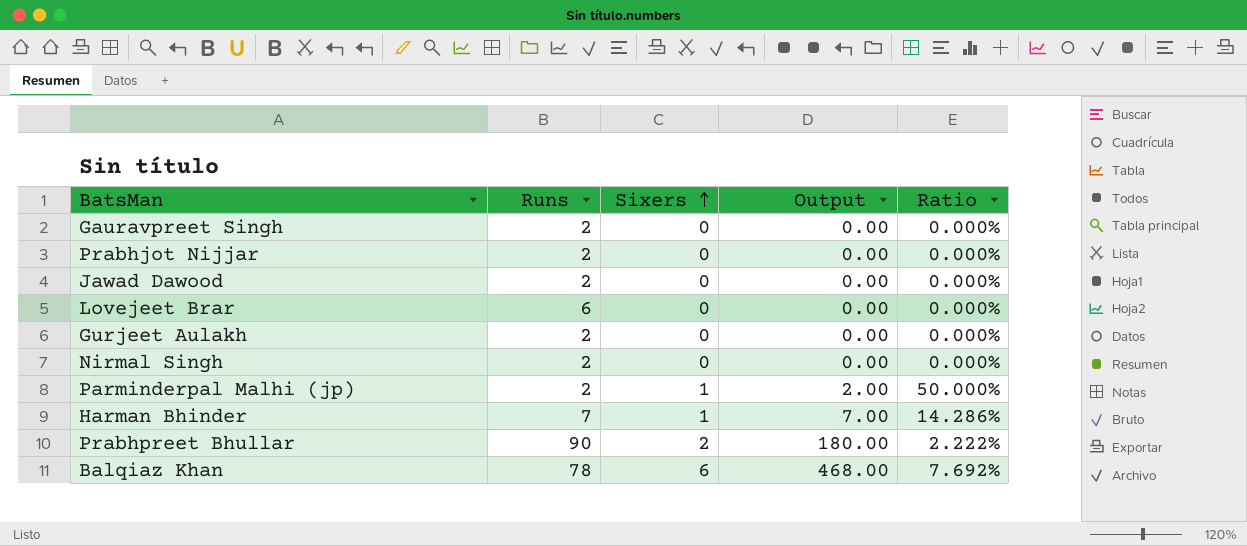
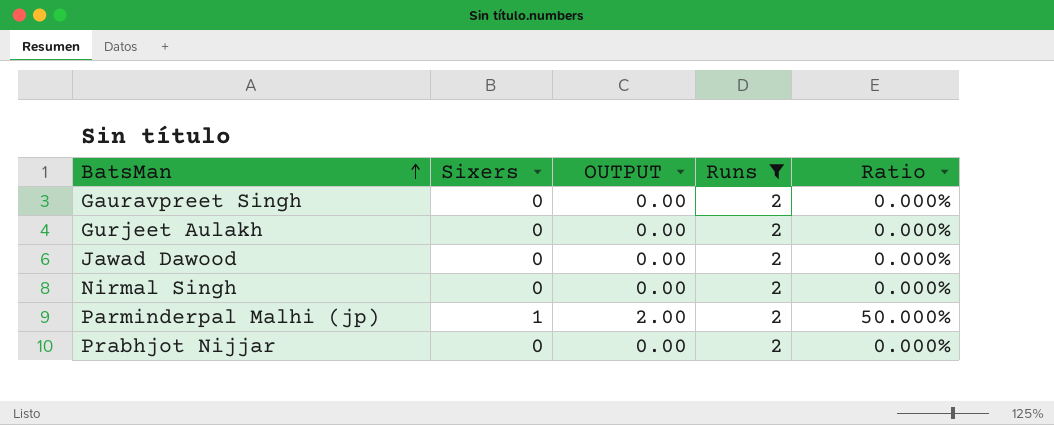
filter: none -> Runs = 2
row order: Sixers ascending -> BatsMan ascending
column name: Output -> OUTPUT
column Runs | position: 2 -> 4

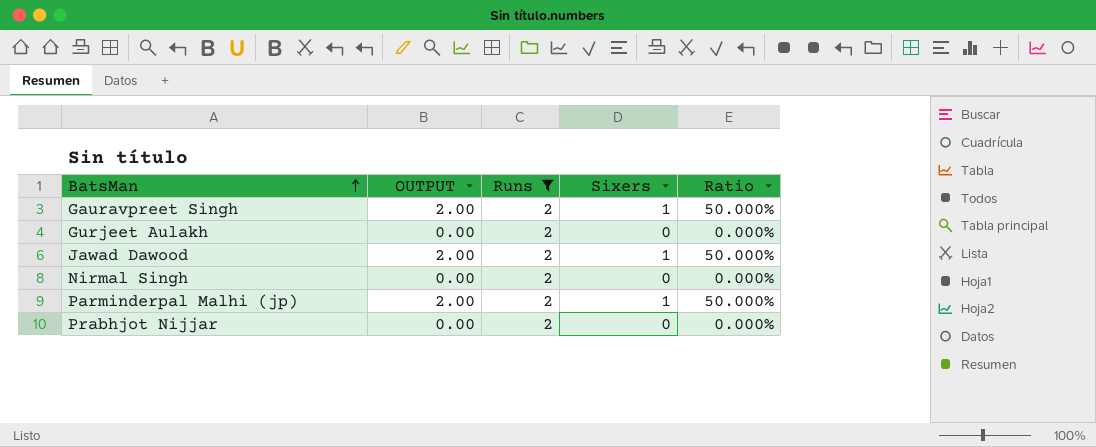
column Sixers | position: 2 -> 4
Gauravpreet Singh | OUTPUT: 0.00 -> 2.00
Gauravpreet Singh | Sixers: 0 -> 1
Gauravpreet Singh | Ratio: 0.000% -> 50.000%
Jawad Dawood | OUTPUT: 0.00 -> 2.00
Jawad Dawood | Sixers: 0 -> 1
Jawad Dawood | Ratio: 0.000% -> 50.000%

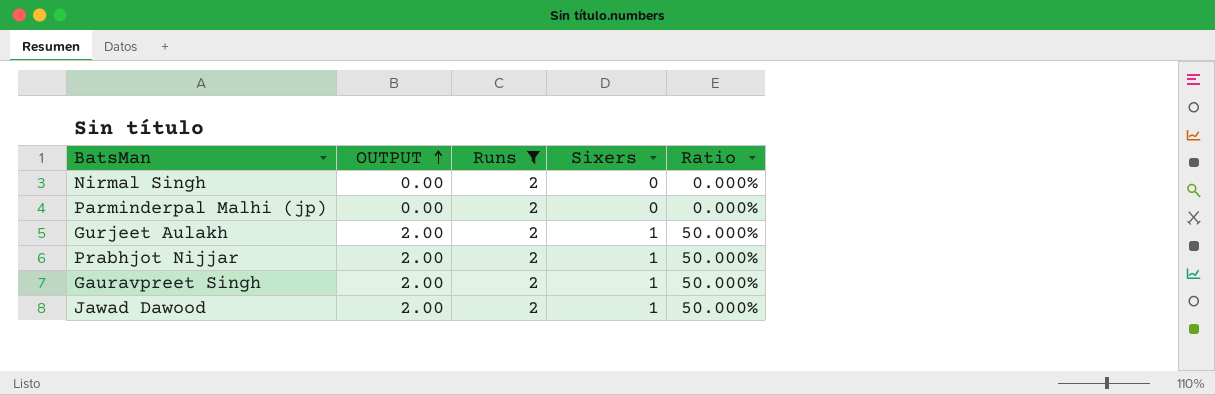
row order: BatsMan ascending -> OUTPUT ascending
Parminderpal Malhi (jp) | OUTPUT: 2.00 -> 0.00
Parminderpal Malhi (jp) | Sixers: 1 -> 0
Parminderpal Malhi (jp) | Ratio: 50.000% -> 0.000%
Gurjeet Aulakh | OUTPUT: 0.00 -> 2.00
Gurjeet Aulakh | Sixers: 0 -> 1
Gurjeet Aulakh | Ratio: 0.000% -> 50.000%
Prabhjot Nijjar | OUTPUT: 0.00 -> 2.00
Prabhjot Nijjar | Sixers: 0 -> 1
Prabhjot Nijjar | Ratio: 0.000% -> 50.000%

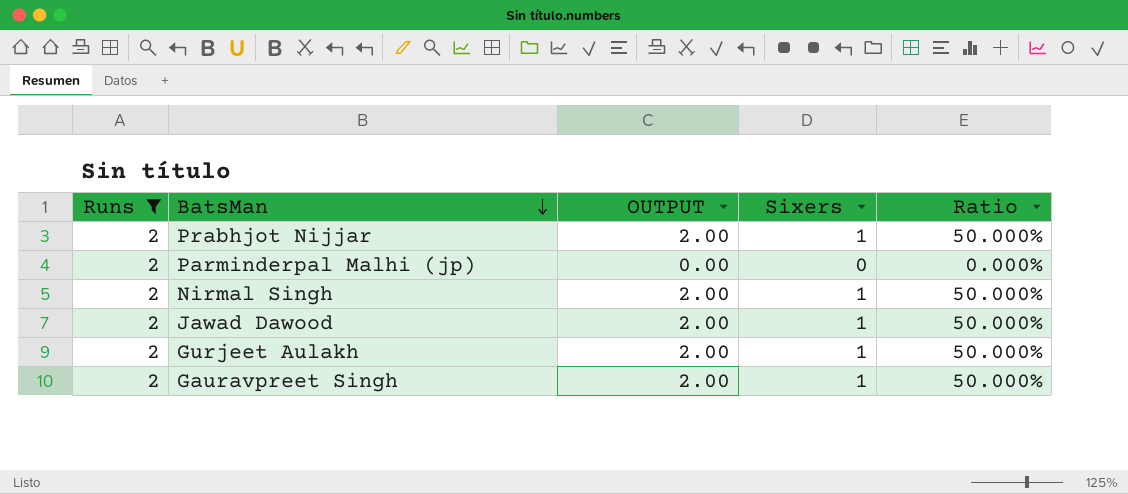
row order: OUTPUT ascending -> BatsMan descending
column Runs | position: 3 -> 1
Nirmal Singh | OUTPUT: 0.00 -> 2.00
Nirmal Singh | Sixers: 0 -> 1
Nirmal Singh | Ratio: 0.000% -> 50.000%

